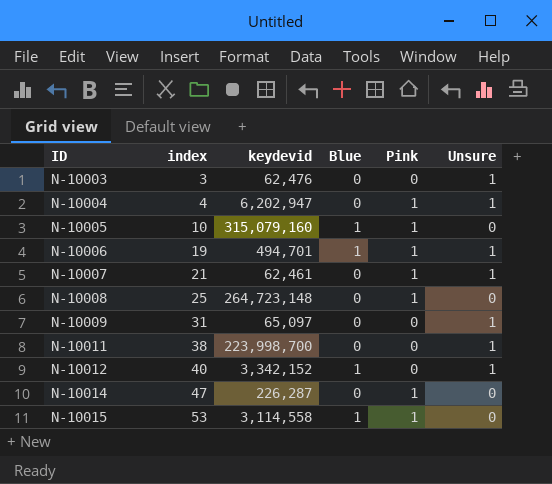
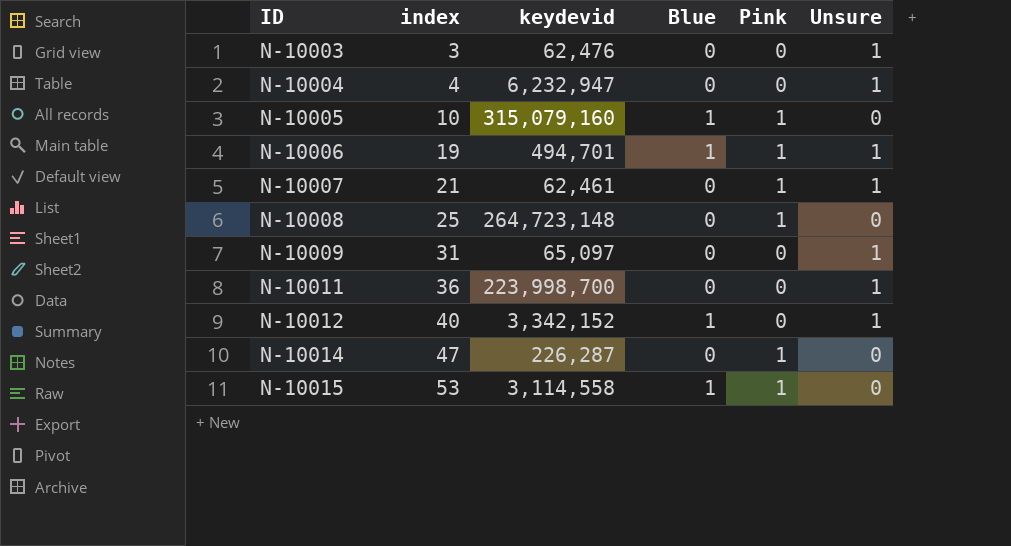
N-10004 | keydevid: 6,202,947 -> 6,232,947
N-10004 | Pink: 1 -> 0
N-10011 | index: 38 -> 36

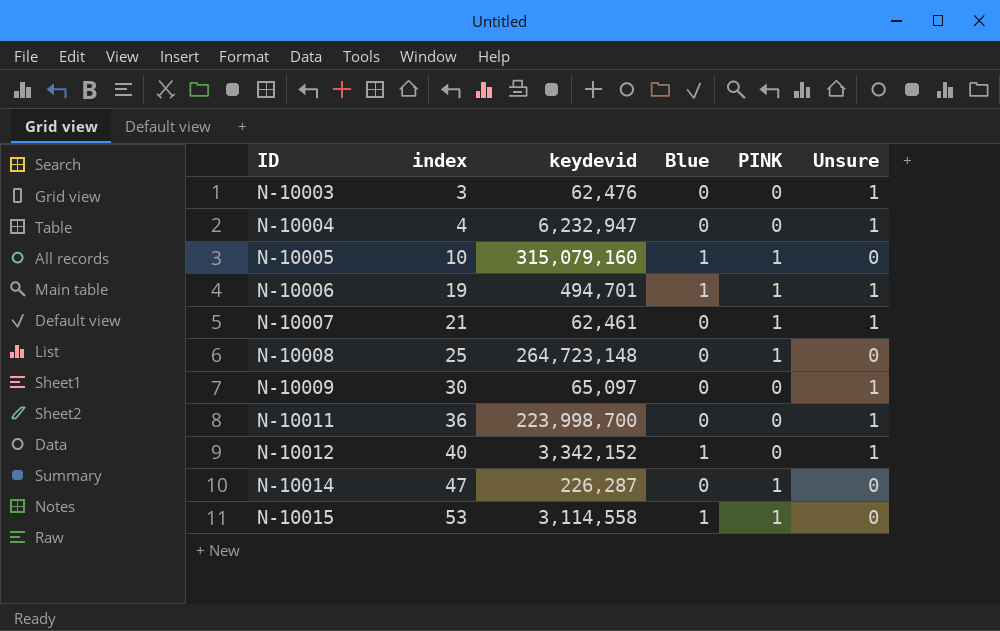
column name: Pink -> PINK
N-10009 | index: 31 -> 30

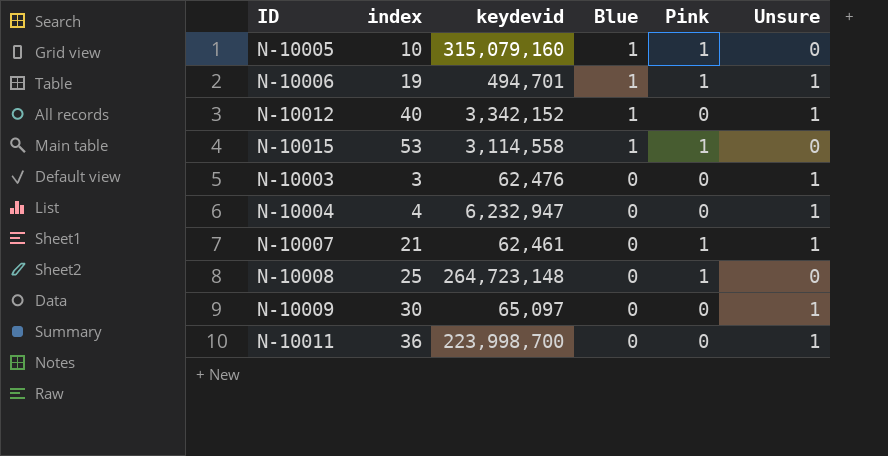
row order: ID ascending -> Blue descending
column name: PINK -> Pink
row N-10014: 47 | 226,287 | 0 | 1 | 0 -> none

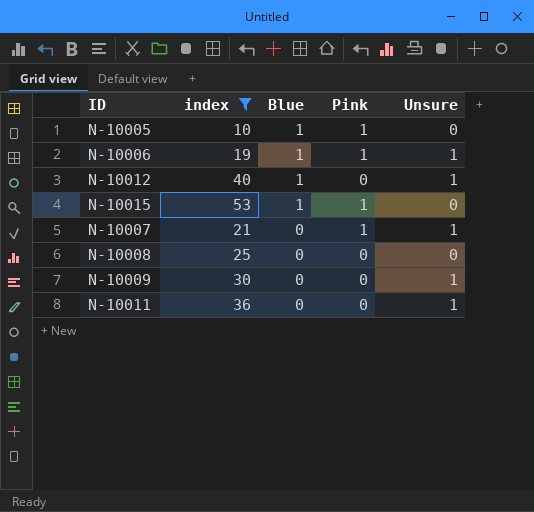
filter: none -> index >= 10
column keydevid | position: 3 -> none
N-10008 | Pink: 1 -> 0

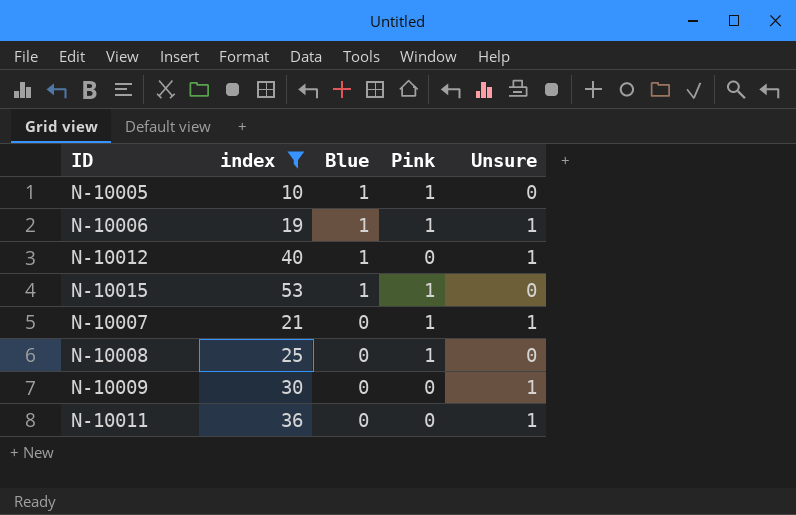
N-10008 | Pink: 0 -> 1

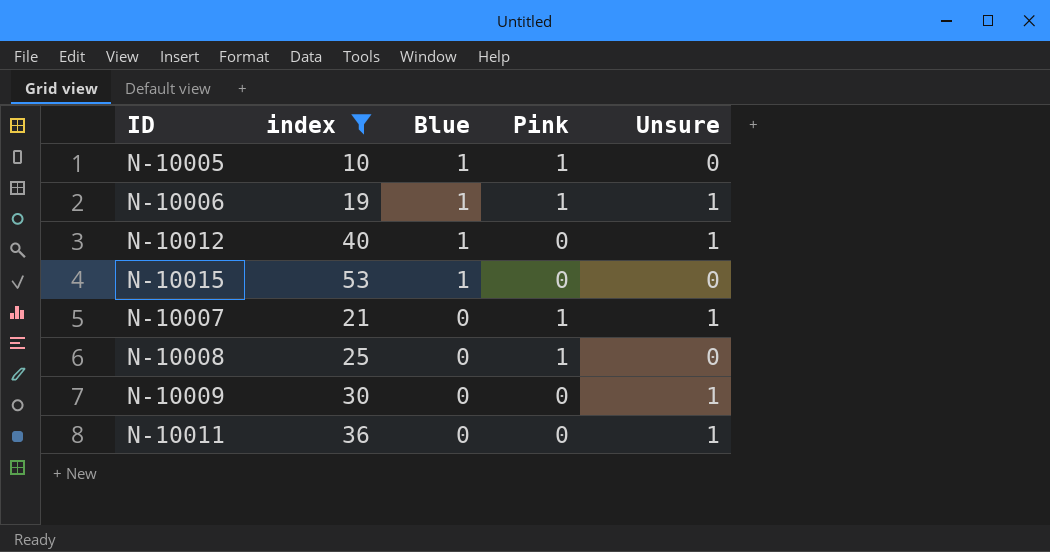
N-10015 | Pink: 1 -> 0

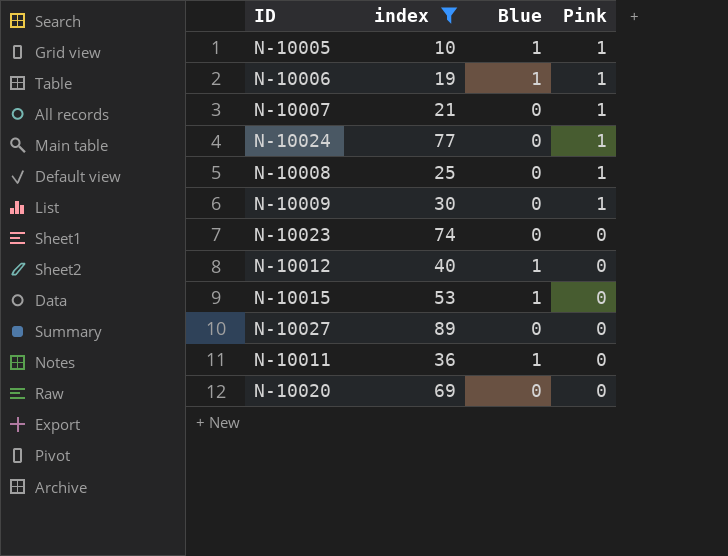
row order: Blue descending -> Pink descending
column Unsure | position: 5 -> none
row N-10024: none -> 77 | 0 | 1
N-10009 | Pink: 0 -> 1
row N-10023: none -> 74 | 0 | 0
row N-10027: none -> 89 | 0 | 0
N-10011 | Blue: 0 -> 1
row N-10020: none -> 69 | 0 | 0

